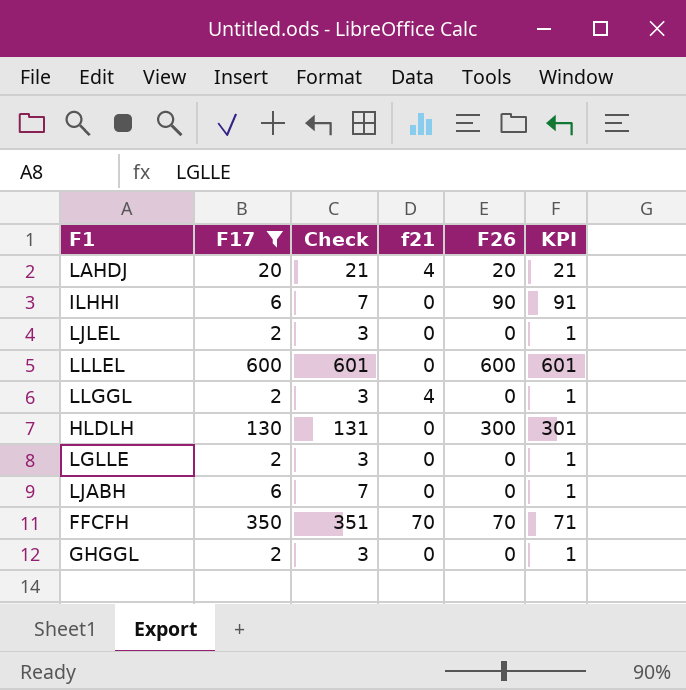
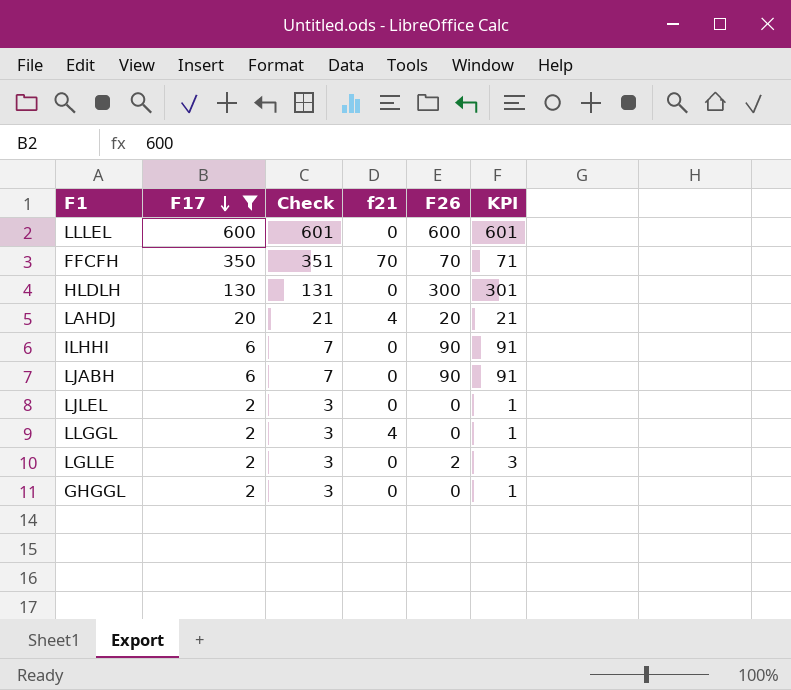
row order: none -> F17 descending
LJABH | F26: 0 -> 90
LJABH | KPI: 1 -> 91
LGLLE | F26: 0 -> 2
LGLLE | KPI: 1 -> 3

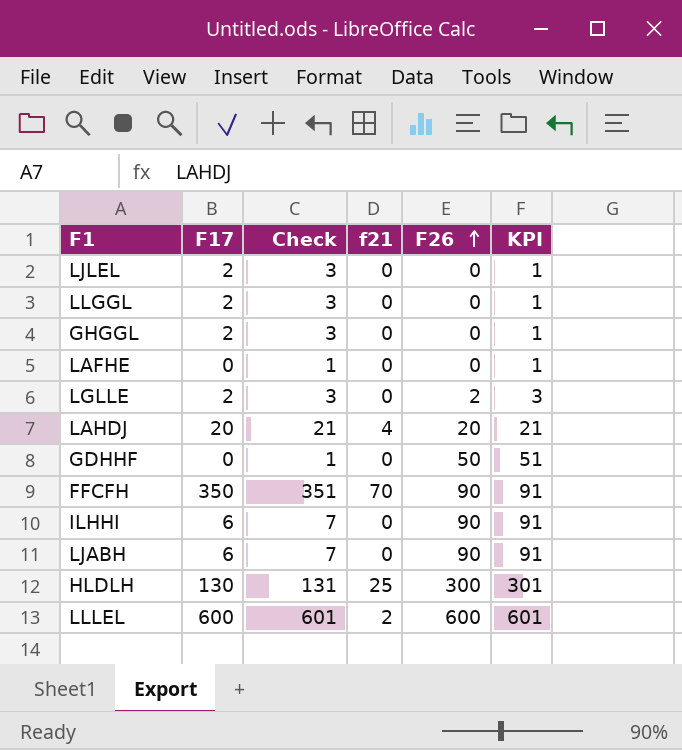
filter: F17 != 0 -> none
row order: F17 descending -> F26 ascending
LLGGL | f21: 4 -> 0
FFCFH | F26: 70 -> 90
FFCFH | KPI: 71 -> 91
HLDLH | f21: 0 -> 25
LLLEL | f21: 0 -> 2

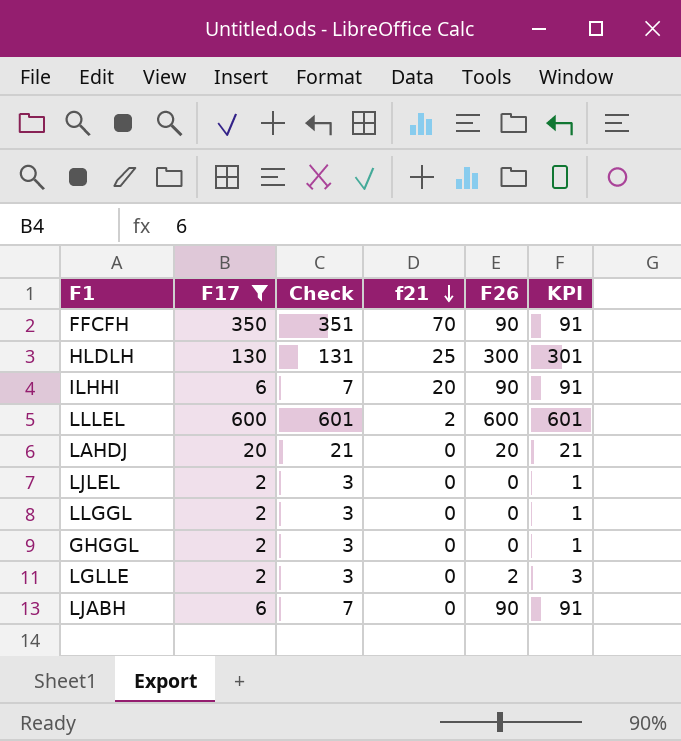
filter: none -> F17 != 0
row order: F26 ascending -> f21 descending
ILHHI | f21: 0 -> 20
LAHDJ | f21: 4 -> 0

